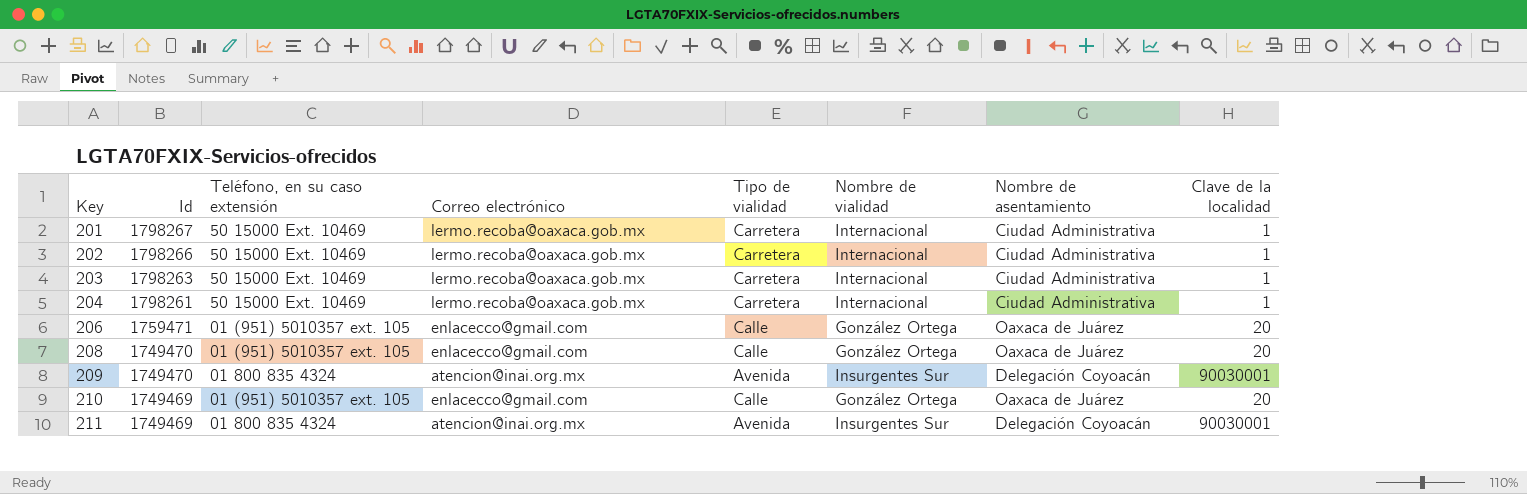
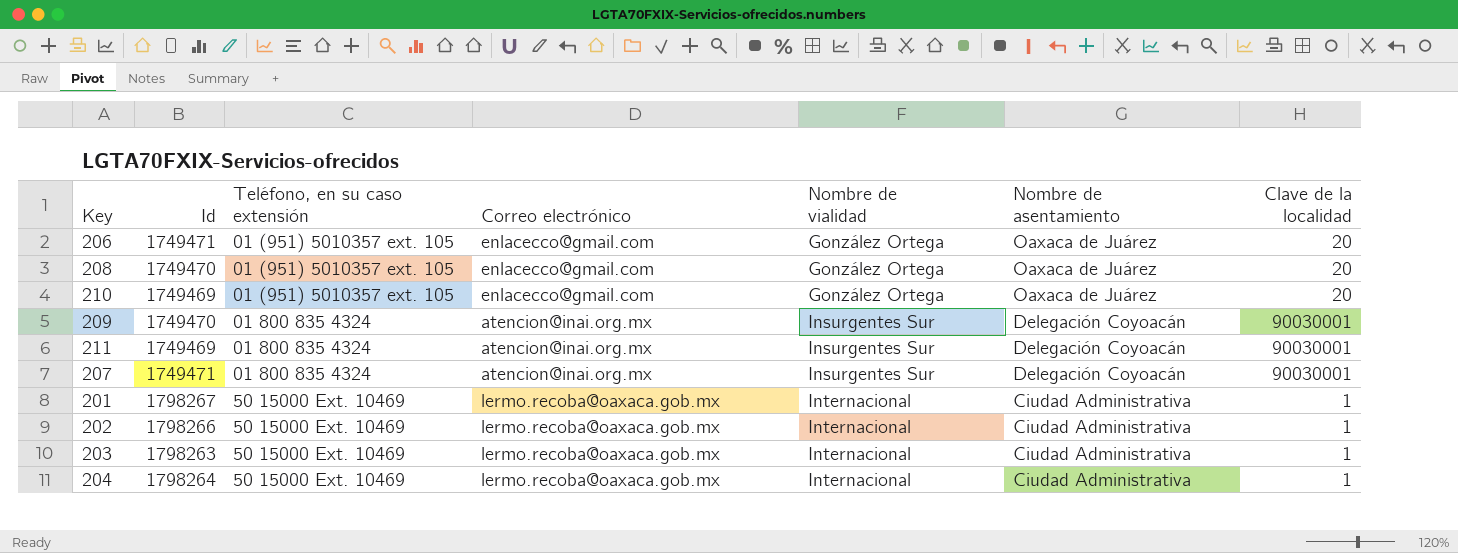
row order: Key ascending -> Nombre de vialidad ascending
column Tipo de vialidad | position: 5 -> none
206 | Id: 1759471 -> 1749471
row 207: none -> 1749471 | 01 800 835 4324 | atencion@inai.org.mx | Insurgentes Sur | Delegación Coyoacán | 90030001
204 | Id: 1798261 -> 1798264

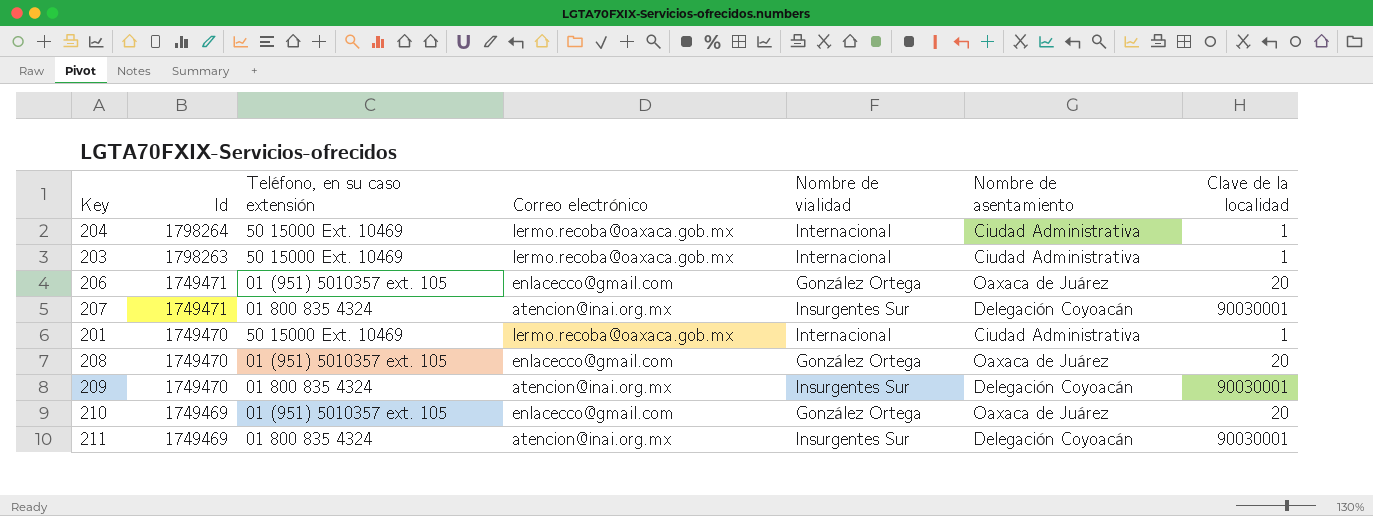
row order: Nombre de vialidad ascending -> Id descending
row 202: 1798266 | 50 15000 Ext. 10469 | lermo.recoba@oaxaca.gob.mx | Internacional | Ciudad Administrativa | 1 -> none
201 | Id: 1798267 -> 1749470

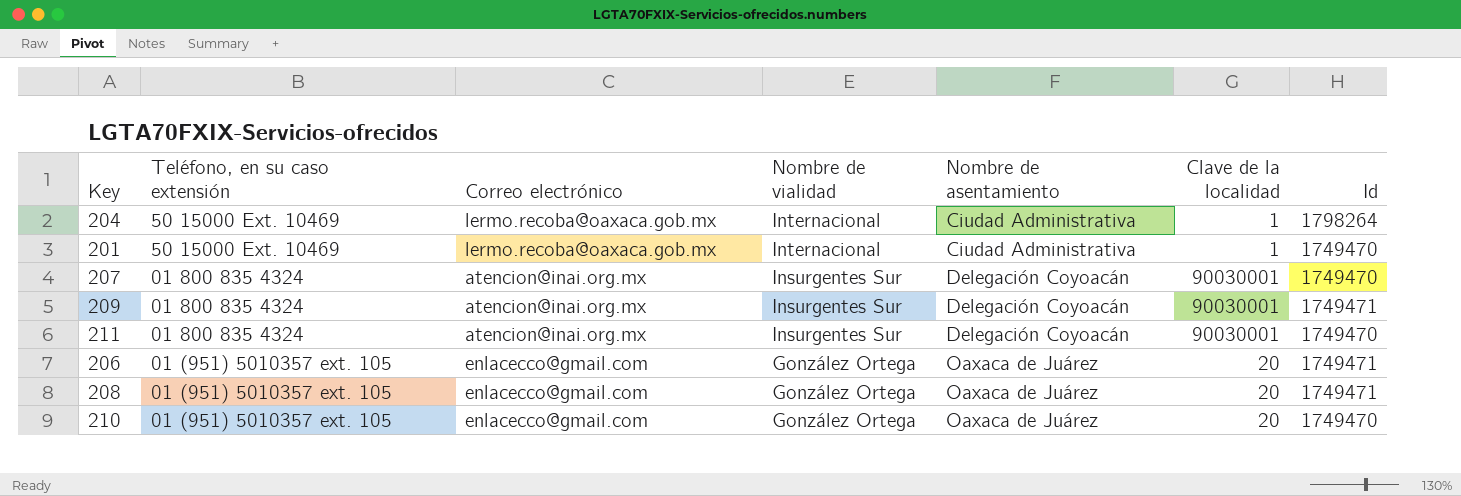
row order: Id descending -> Nombre de vialidad descending
column Id | position: 2 -> 7
row 203: 1798263 | 50 15000 Ext. 10469 | lermo.recoba@oaxaca.gob.mx | Internacional | Ciudad Administrativa | 1 -> none
207 | Id: 1749471 -> 1749470
209 | Id: 1749470 -> 1749471
211 | Id: 1749469 -> 1749470
208 | Id: 1749470 -> 1749471
210 | Id: 1749469 -> 1749470

